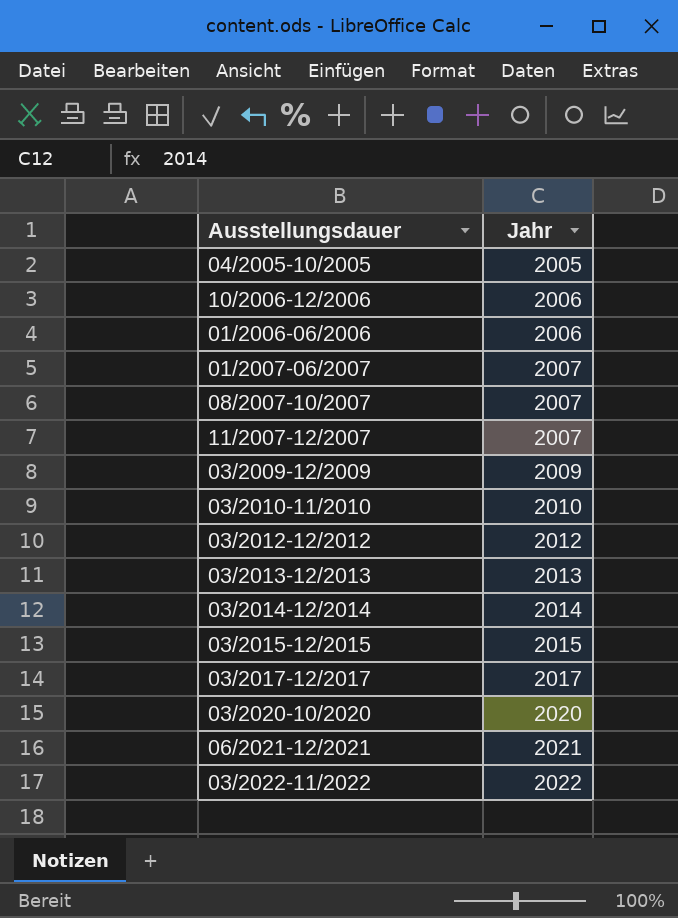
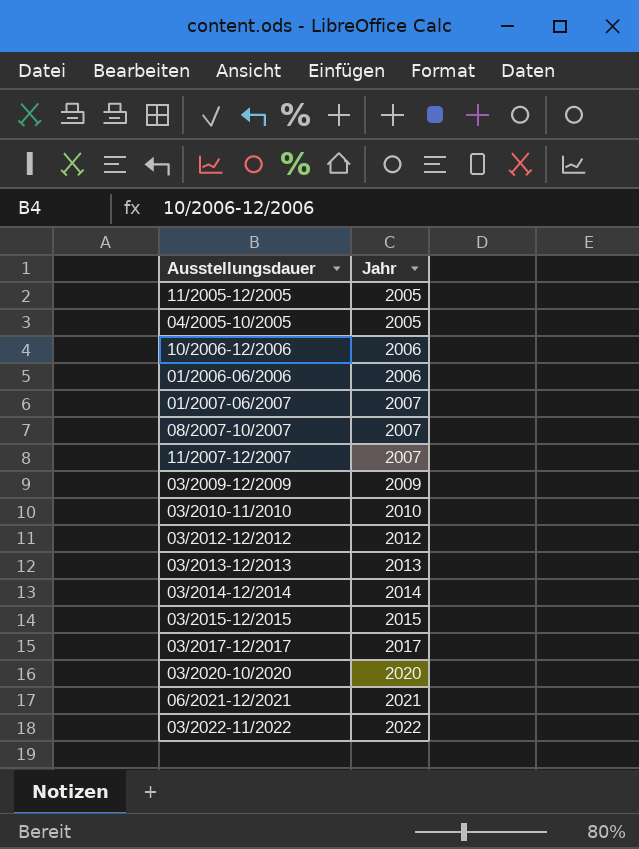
row 11/2005-12/2005: none -> 2005

